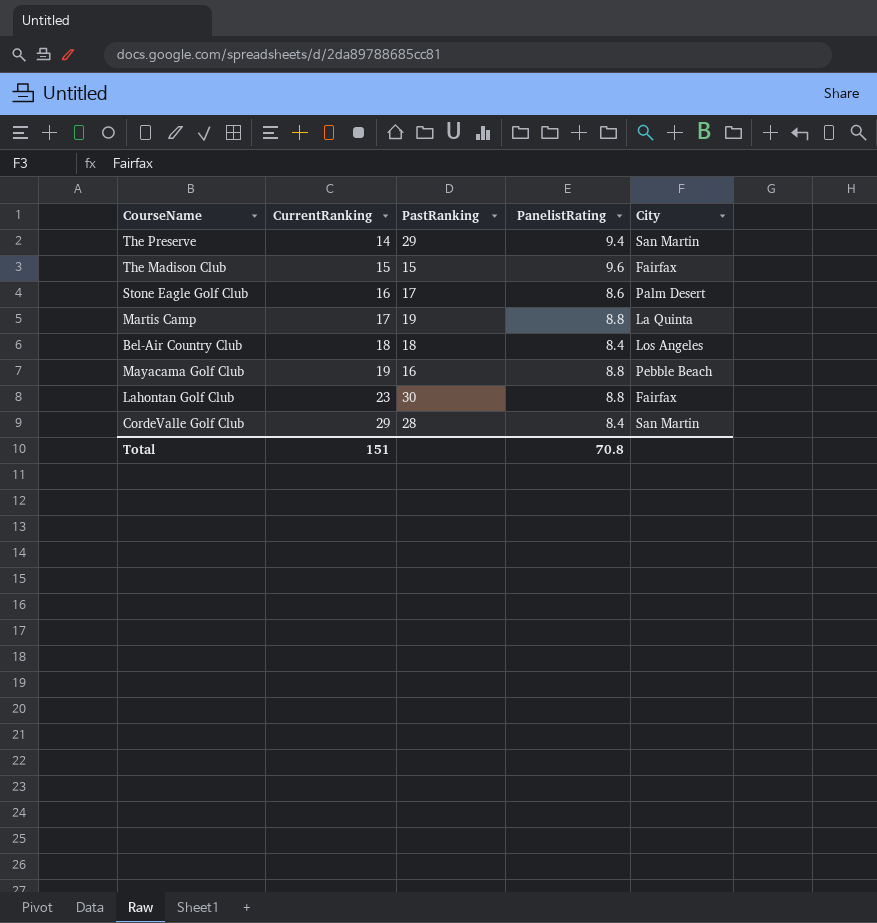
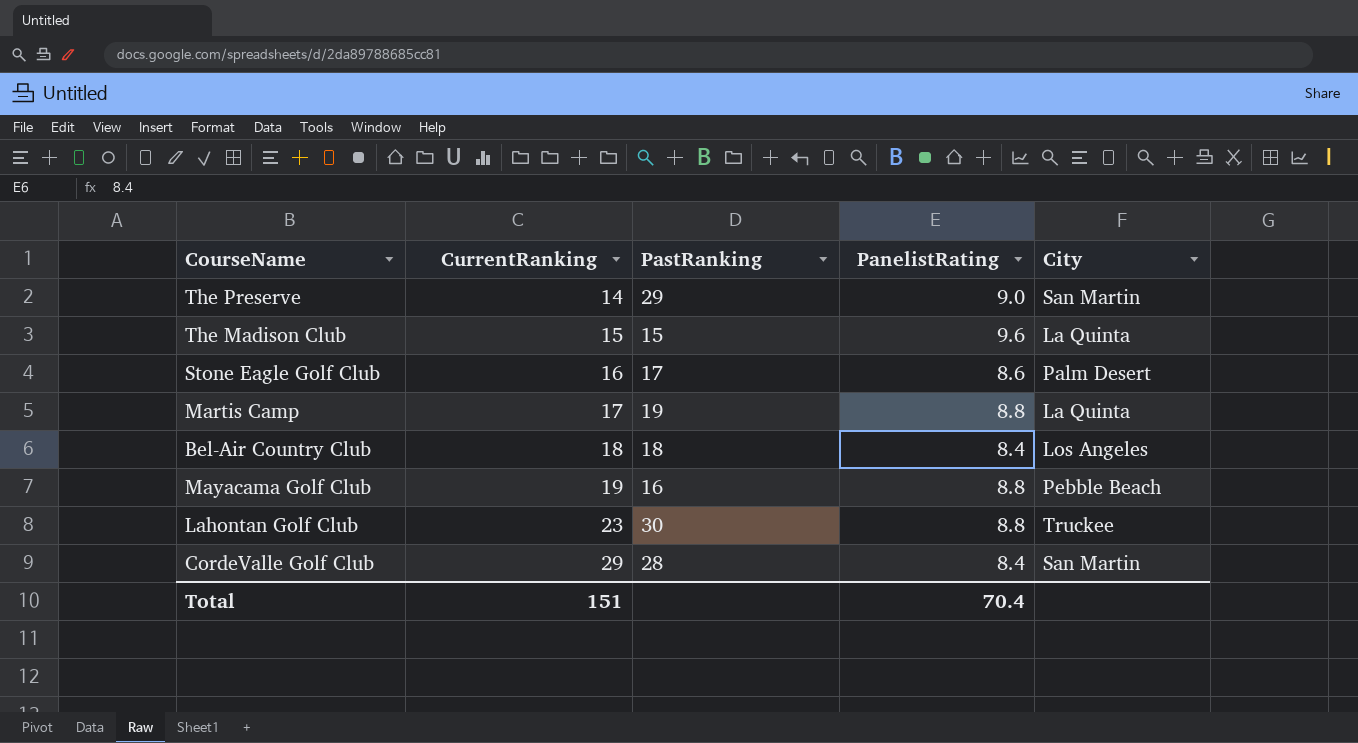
The Preserve | PanelistRating: 9.4 -> 9.0
The Madison Club | City: Fairfax -> La Quinta
Lahontan Golf Club | City: Fairfax -> Truckee
Total | PanelistRating: 70.8 -> 70.4

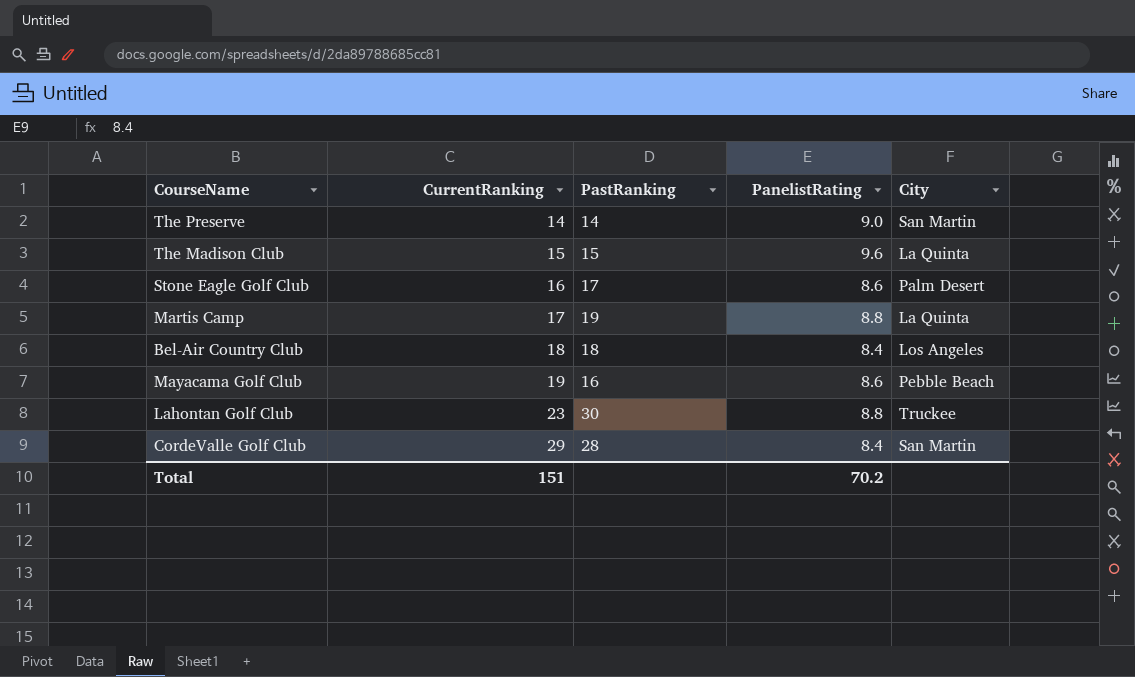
The Preserve | PastRanking: 29 -> 14
Mayacama Golf Club | PanelistRating: 8.8 -> 8.6
Total | PanelistRating: 70.4 -> 70.2

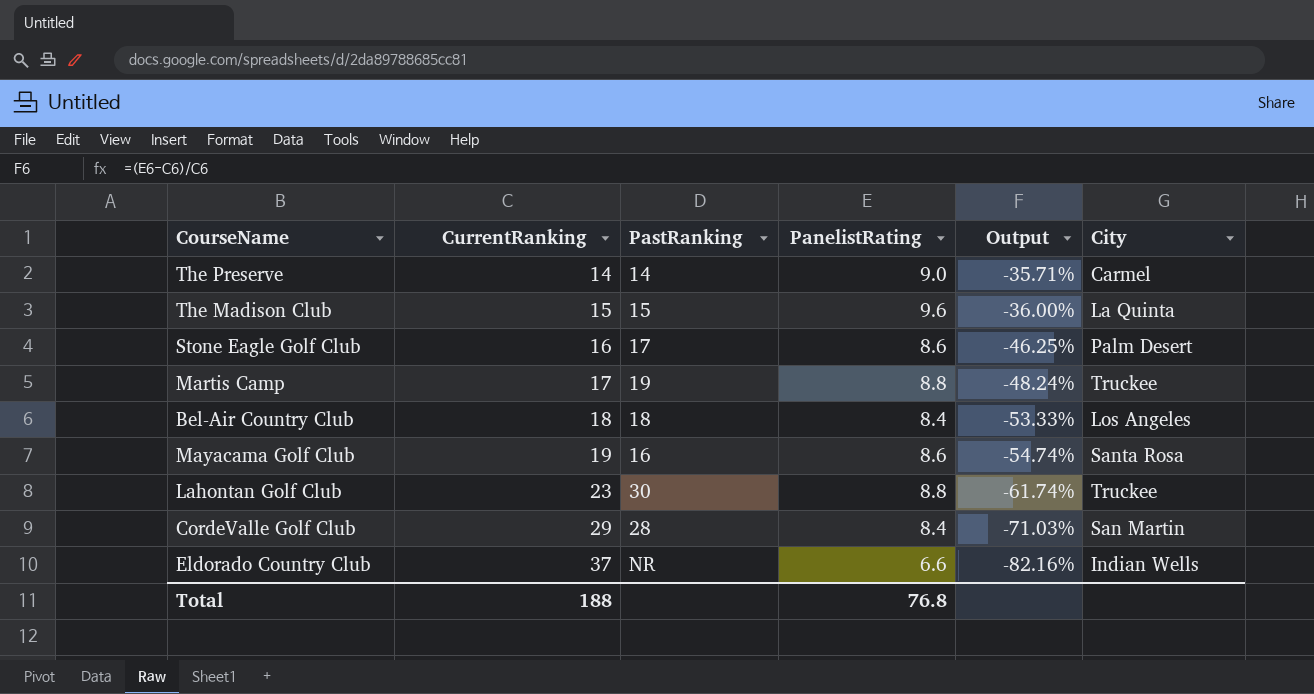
column Output | formula: none -> ([PanelistRating] - [CurrentRanking]) / [CurrentRanking]
The Preserve | City: San Martin -> Carmel
Martis Camp | City: La Quinta -> Truckee
Mayacama Golf Club | City: Pebble Beach -> Santa Rosa
row Eldorado Country Club: none -> 37 | NR | 6.6 | -82.16% | Indian Wells
Total | CurrentRanking: 151 -> 188
Total | PanelistRating: 70.2 -> 76.8

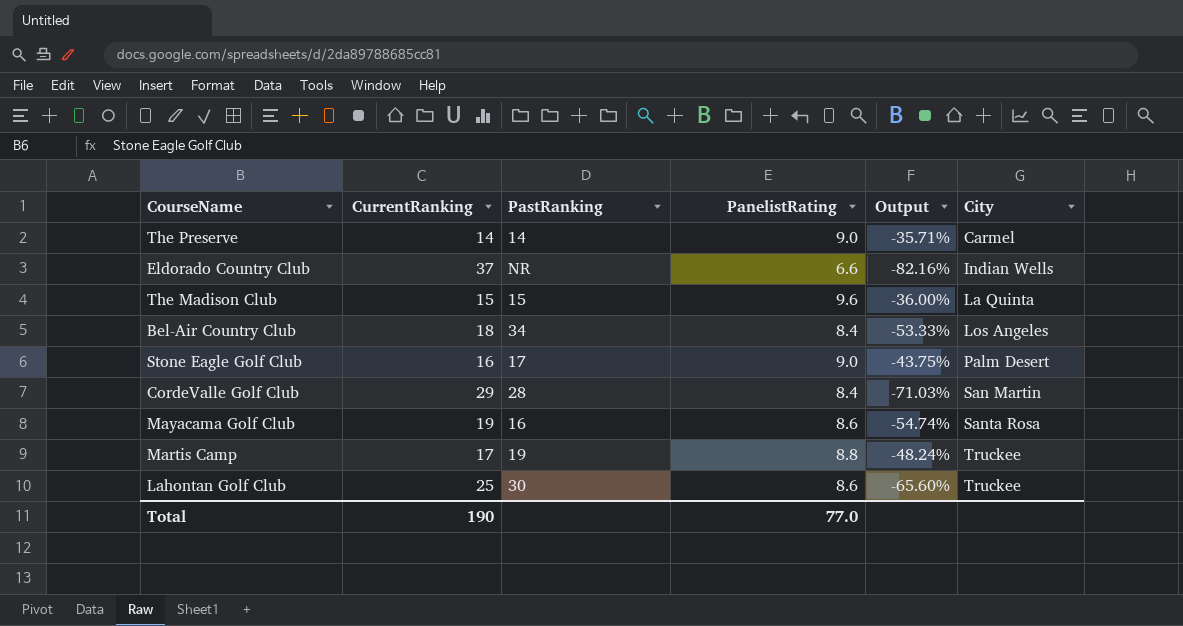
row order: CurrentRanking ascending -> City ascending
Bel-Air Country Club | PastRanking: 18 -> 34
Stone Eagle Golf Club | PanelistRating: 8.6 -> 9.0
Stone Eagle Golf Club | Output: -46.25% -> -43.75%
Lahontan Golf Club | CurrentRanking: 23 -> 25
Lahontan Golf Club | PanelistRating: 8.8 -> 8.6
Lahontan Golf Club | Output: -61.74% -> -65.60%
Total | CurrentRanking: 188 -> 190
Total | PanelistRating: 76.8 -> 77.0

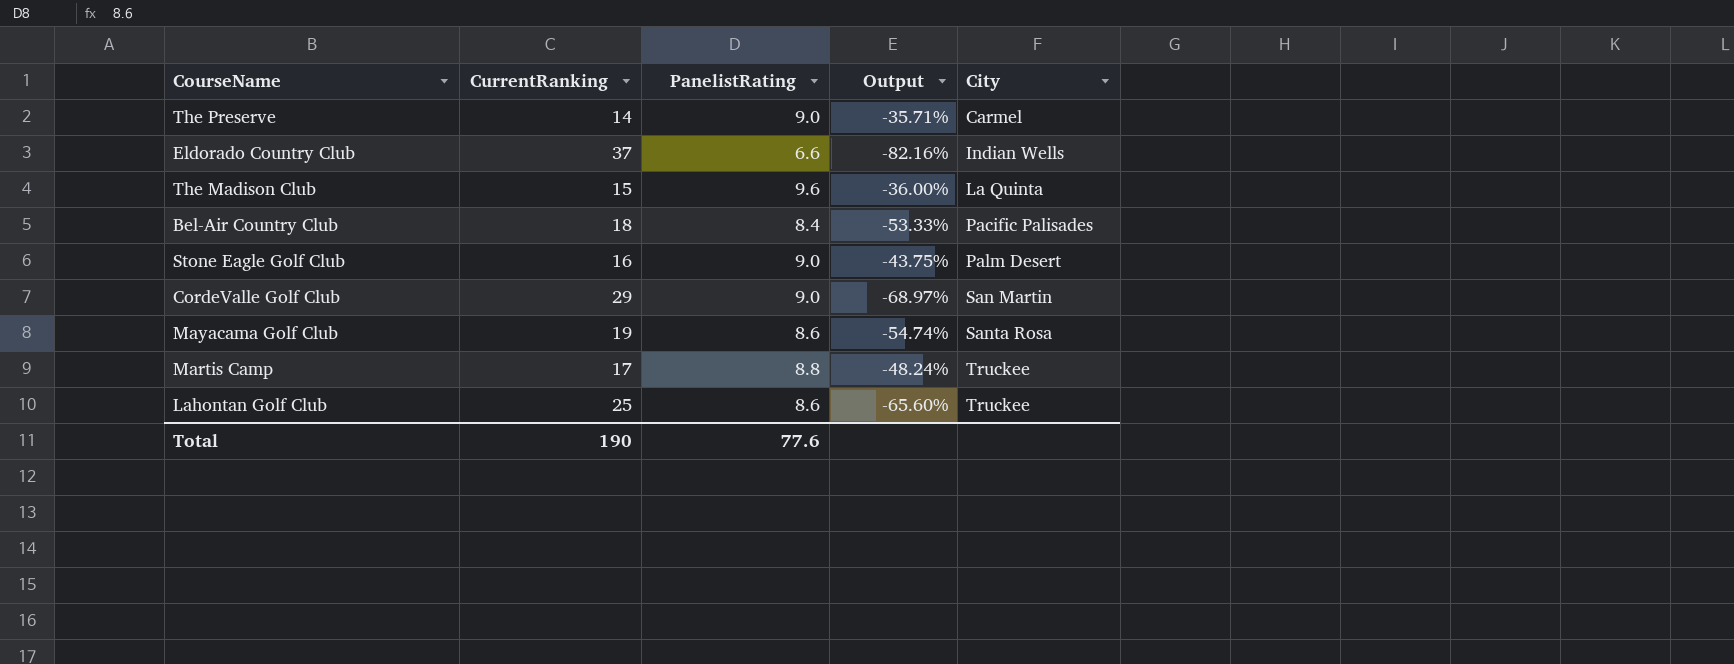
column PastRanking | position: 3 -> none
Bel-Air Country Club | City: Los Angeles -> Pacific Palisades
CordeValle Golf Club | PanelistRating: 8.4 -> 9.0
CordeValle Golf Club | Output: -71.03% -> -68.97%
Total | PanelistRating: 77.0 -> 77.6

